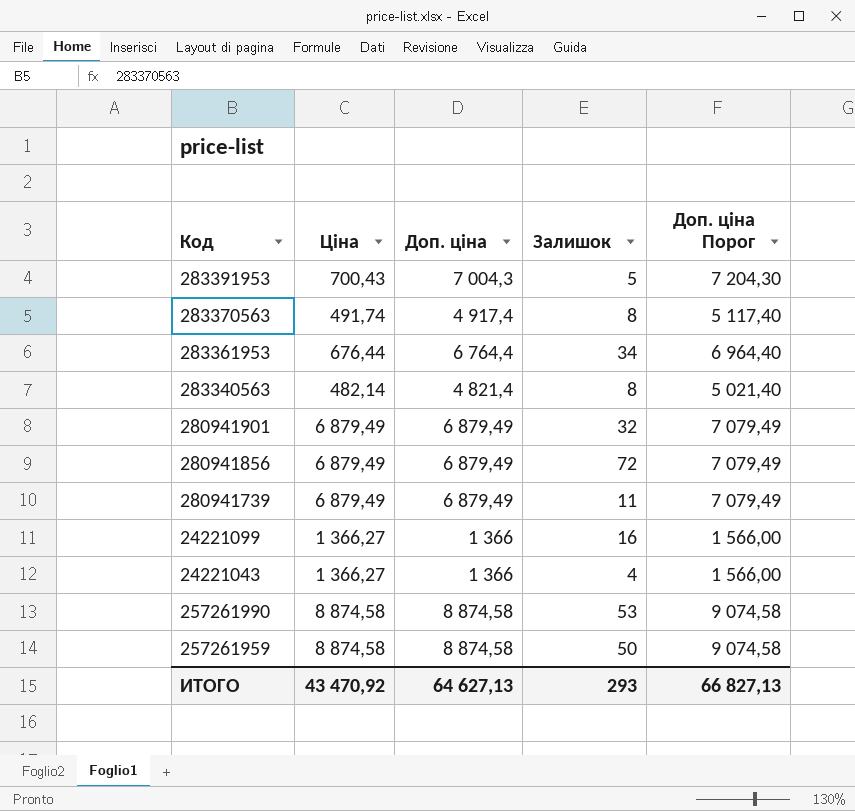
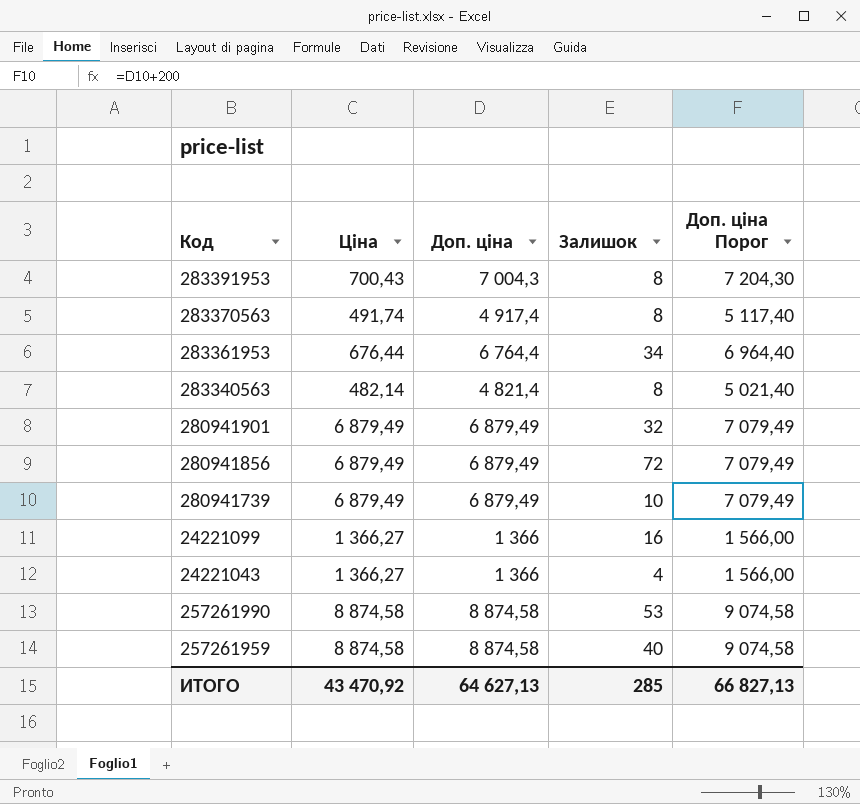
283391953 | Залишок: 5 -> 8
280941739 | Залишок: 11 -> 10
257261959 | Залишок: 50 -> 40
ИТОГО | Залишок: 293 -> 285

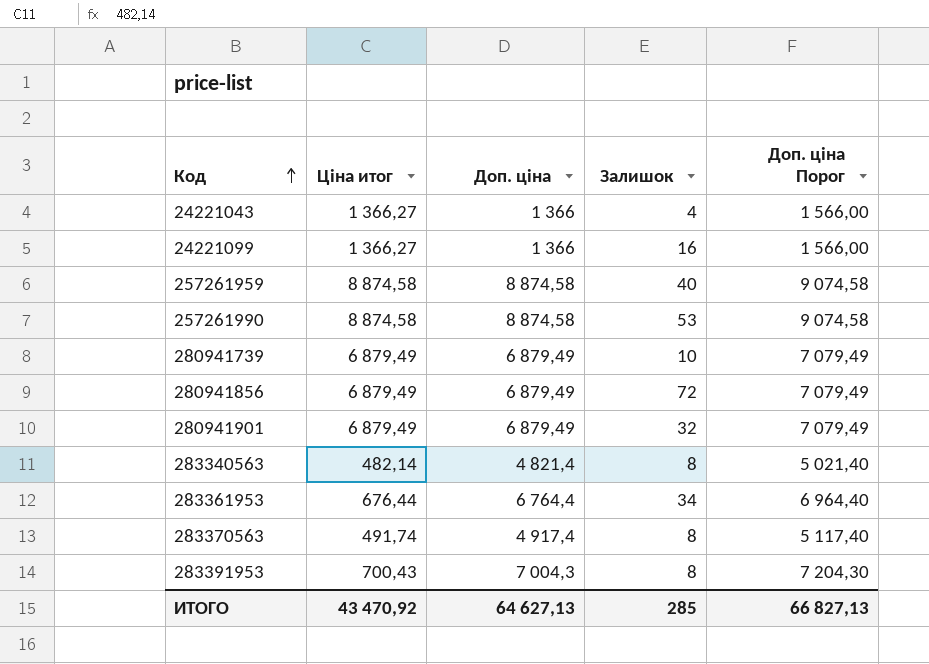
row order: none -> Код ascending
column name: Ціна -> Ціна итог

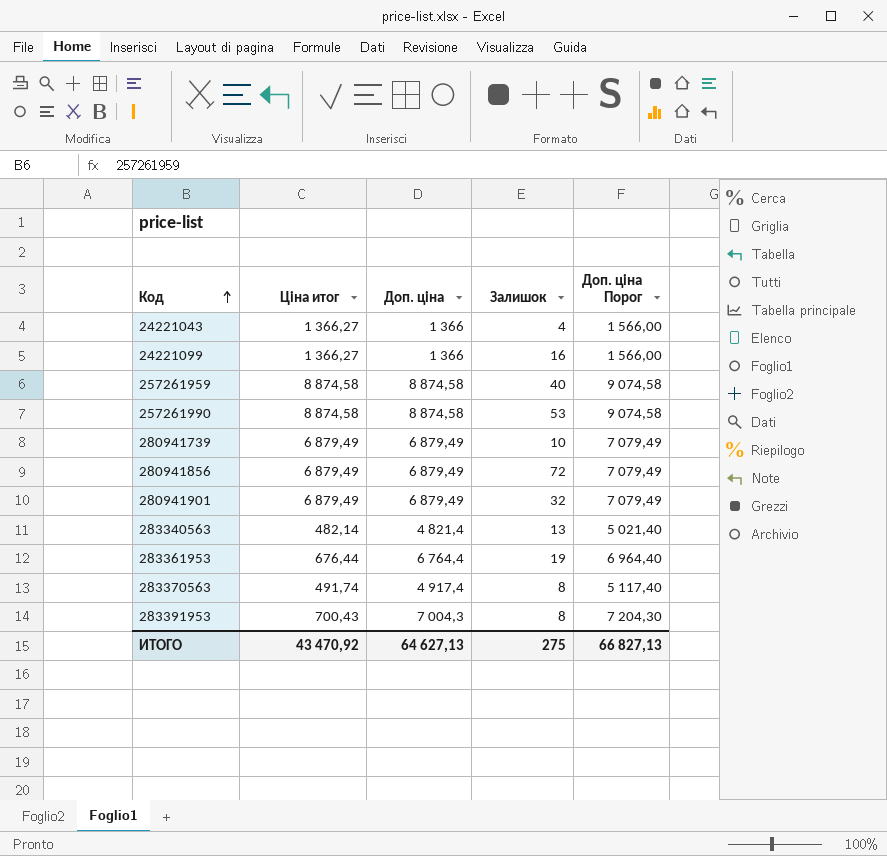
283340563 | Залишок: 8 -> 13
283361953 | Залишок: 34 -> 19
ИТОГО | Залишок: 285 -> 275

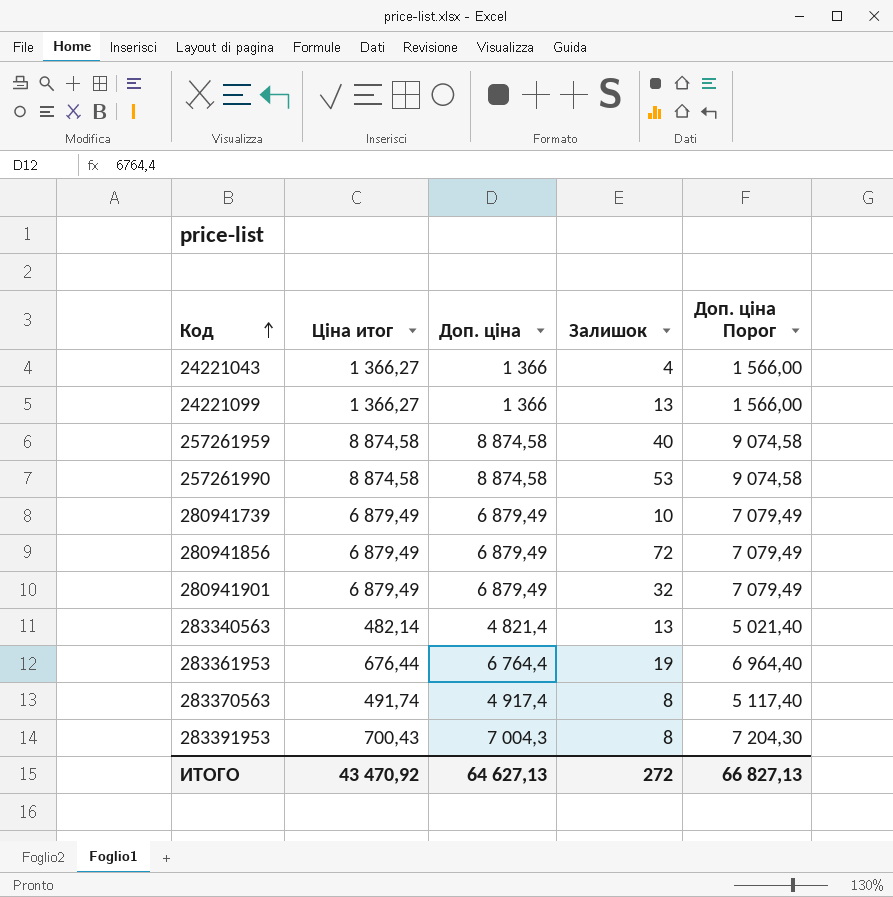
24221099 | Залишок: 16 -> 13
ИТОГО | Залишок: 275 -> 272

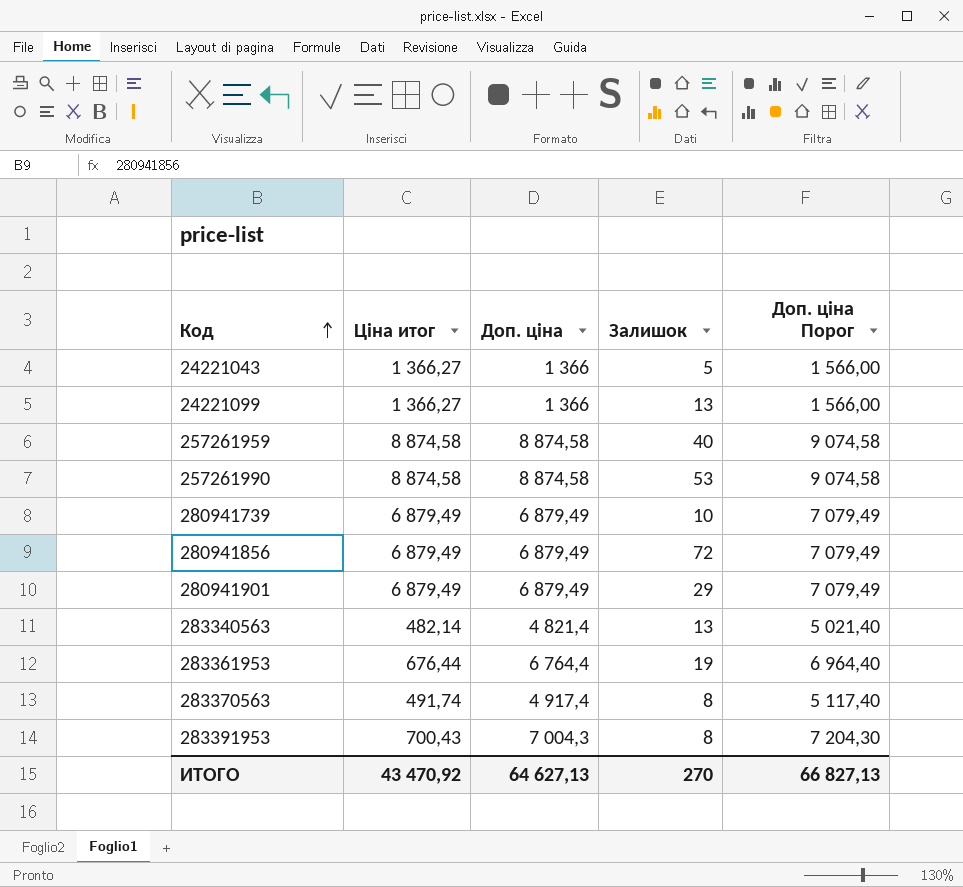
24221043 | Залишок: 4 -> 5
280941901 | Залишок: 32 -> 29
ИТОГО | Залишок: 272 -> 270

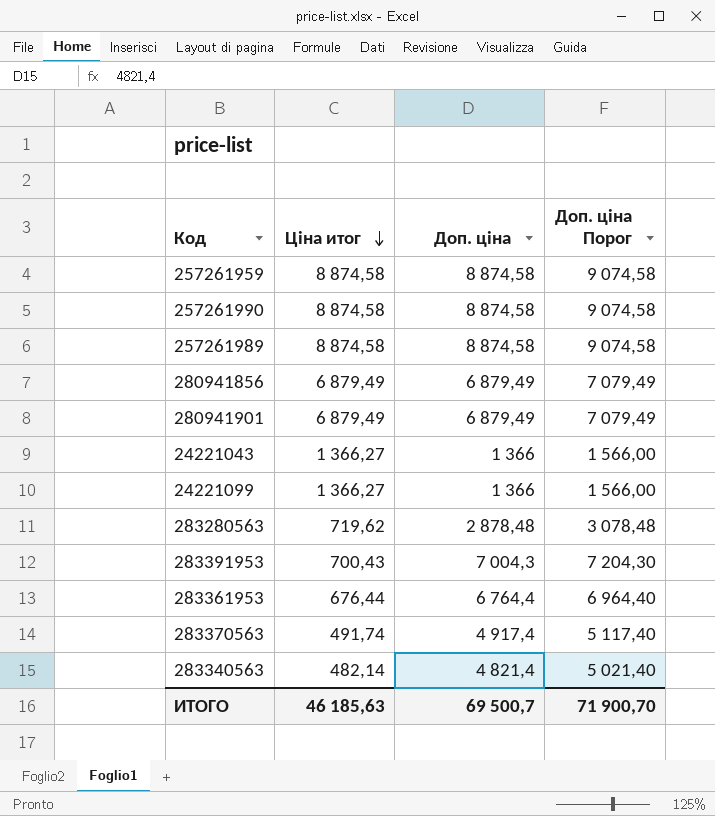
row order: Код ascending -> Ціна итог descending
column Залишок | position: 4 -> none
row 280941739: 6 879,49 | 6 879,49 | 10 | 7 079,49 -> none
row 257261989: none -> 8 874,58 | 8 874,58 | 9 074,58
row 283280563: none -> 719,62 | 2 878,48 | 3 078,48
ИТОГО | Ціна итог: 43 470,92 -> 46 185,63
ИТОГО | Доп. ціна: 64 627,13 -> 69 500,7
ИТОГО | Доп. ціна Порог: 66 827,13 -> 71 900,70

